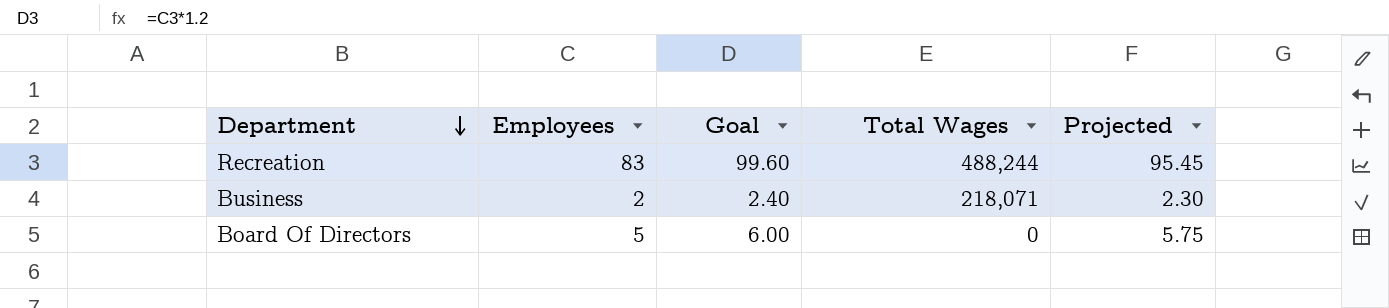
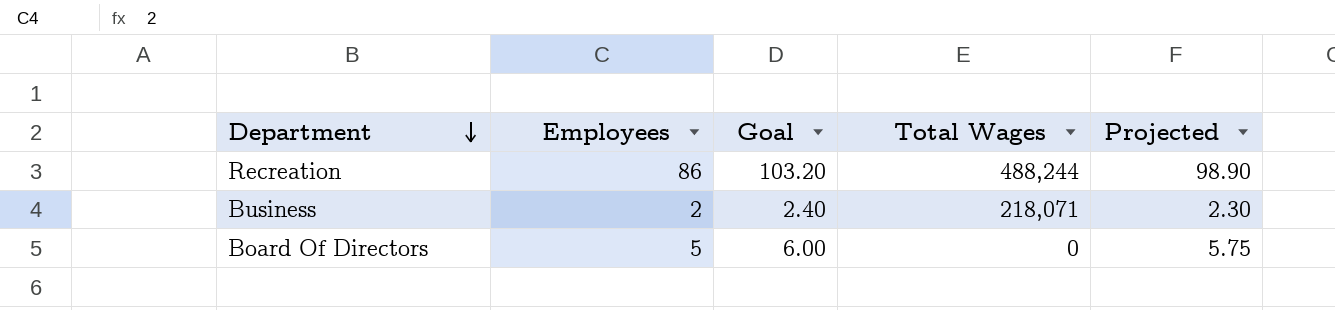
Recreation | Employees: 83 -> 86
Recreation | Goal: 99.60 -> 103.20
Recreation | Projected: 95.45 -> 98.90

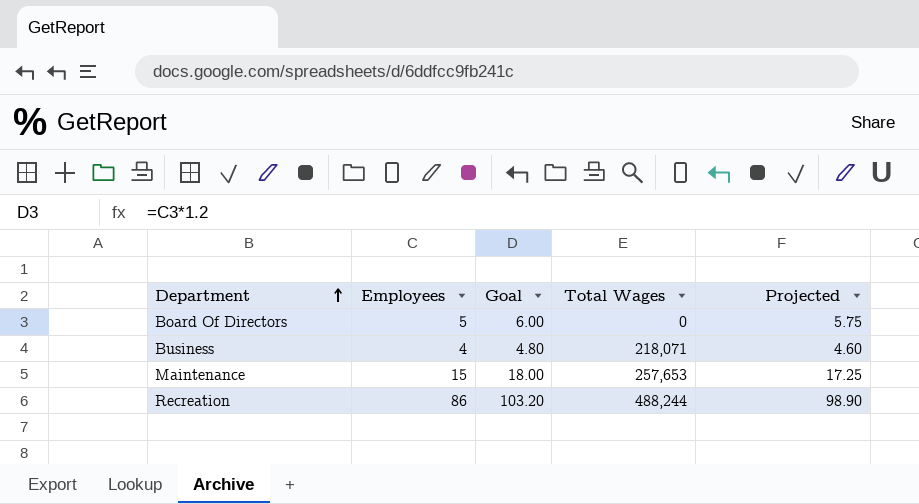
row order: Department descending -> Department ascending
Business | Employees: 2 -> 4
Business | Goal: 2.40 -> 4.80
Business | Projected: 2.30 -> 4.60
row Maintenance: none -> 15 | 18.00 | 257,653 | 17.25

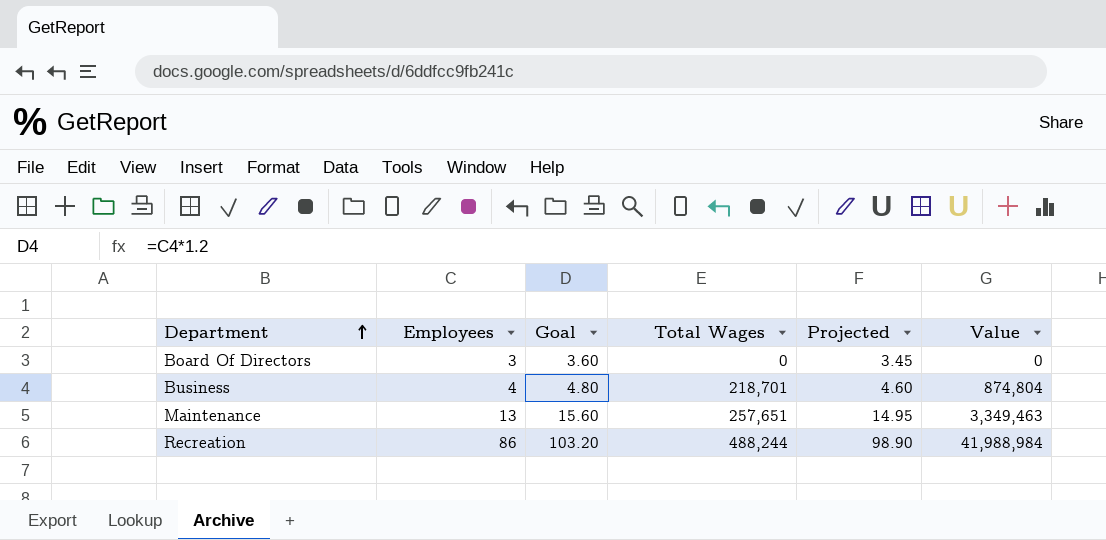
column Value | formula: none -> [Employees] * [Total Wages]
Board Of Directors | Employees: 5 -> 3
Board Of Directors | Goal: 6.00 -> 3.60
Board Of Directors | Projected: 5.75 -> 3.45
Business | Total Wages: 218,071 -> 218,701
Maintenance | Employees: 15 -> 13
Maintenance | Goal: 18.00 -> 15.60
Maintenance | Total Wages: 257,653 -> 257,651
Maintenance | Projected: 17.25 -> 14.95

